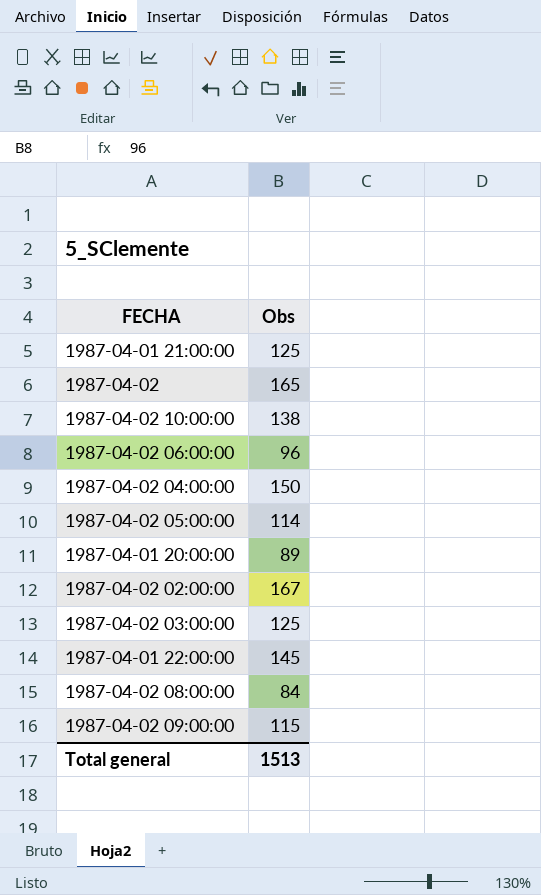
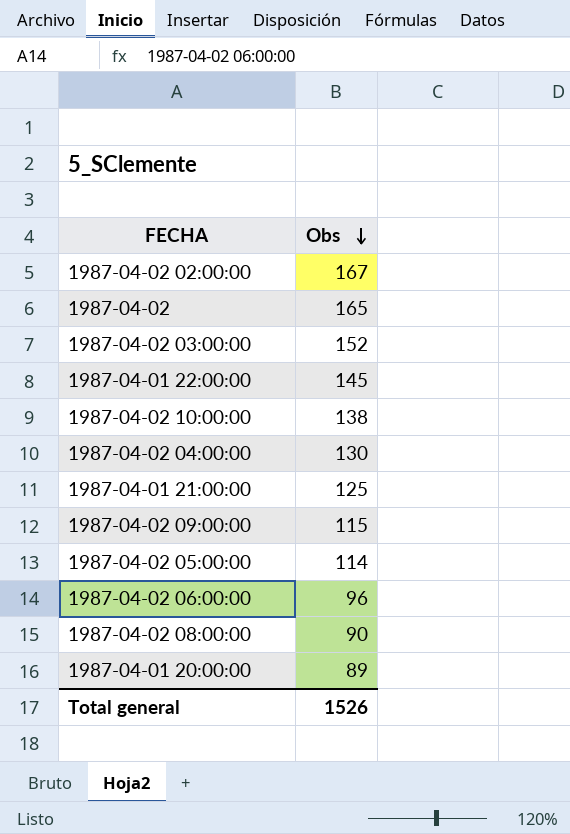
row order: none -> Obs descending
1987-04-02 03:00:00 | Obs: 125 -> 152
1987-04-02 04:00:00 | Obs: 150 -> 130
1987-04-02 08:00:00 | Obs: 84 -> 90
Total general | Obs: 1513 -> 1526

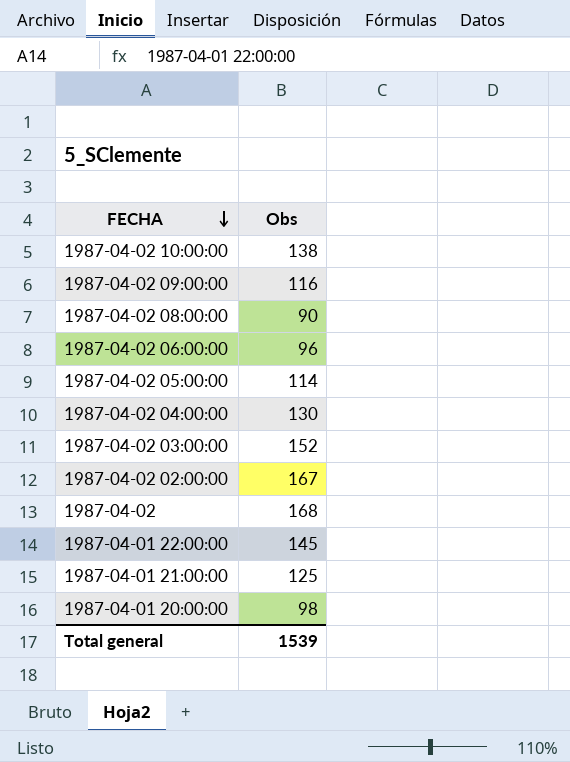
row order: Obs descending -> FECHA descending
1987-04-02 09:00:00 | Obs: 115 -> 116
1987-04-02 | Obs: 165 -> 168
1987-04-01 20:00:00 | Obs: 89 -> 98
Total general | Obs: 1526 -> 1539

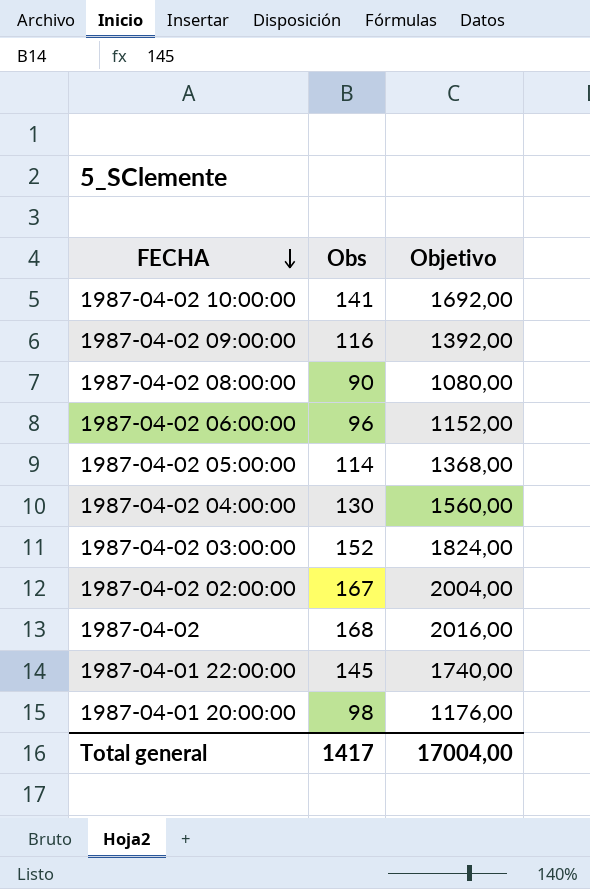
column Objetivo | formula: none -> [Obs] * 12
row 1987-04-01 21:00:00: 125 -> none
1987-04-02 10:00:00 | Obs: 138 -> 141
Total general | Obs: 1539 -> 1417

